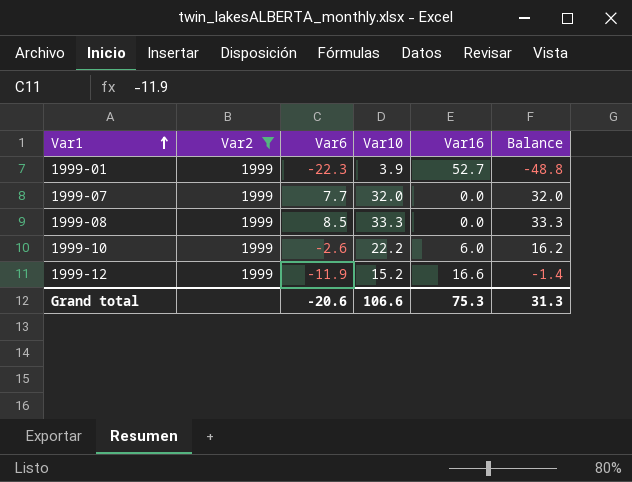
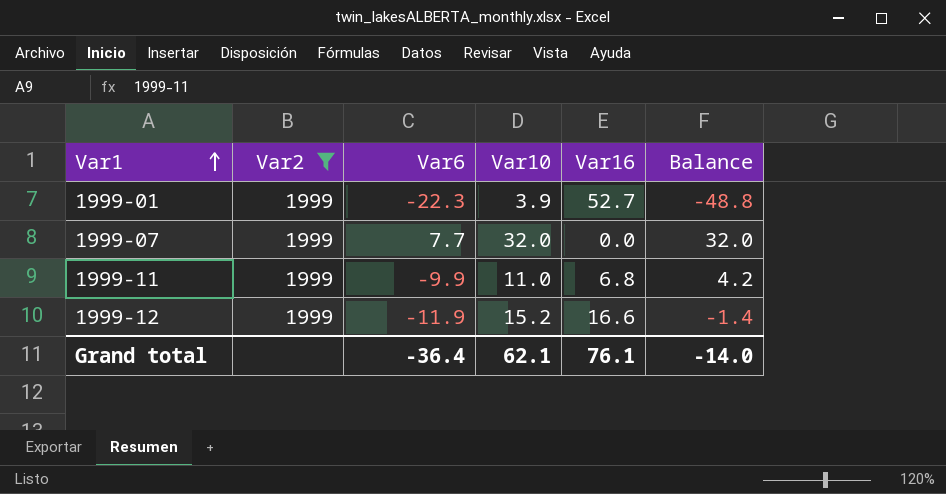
row 1999-08: 1999 | 8.5 | 33.3 | 0.0 | 33.3 -> none
row 1999-10: 1999 | -2.6 | 22.2 | 6.0 | 16.2 -> none
row 1999-11: none -> 1999 | -9.9 | 11.0 | 6.8 | 4.2
Grand total | Var6: -20.6 -> -36.4
Grand total | Var10: 106.6 -> 62.1
Grand total | Var16: 75.3 -> 76.1
Grand total | Balance: 31.3 -> -14.0

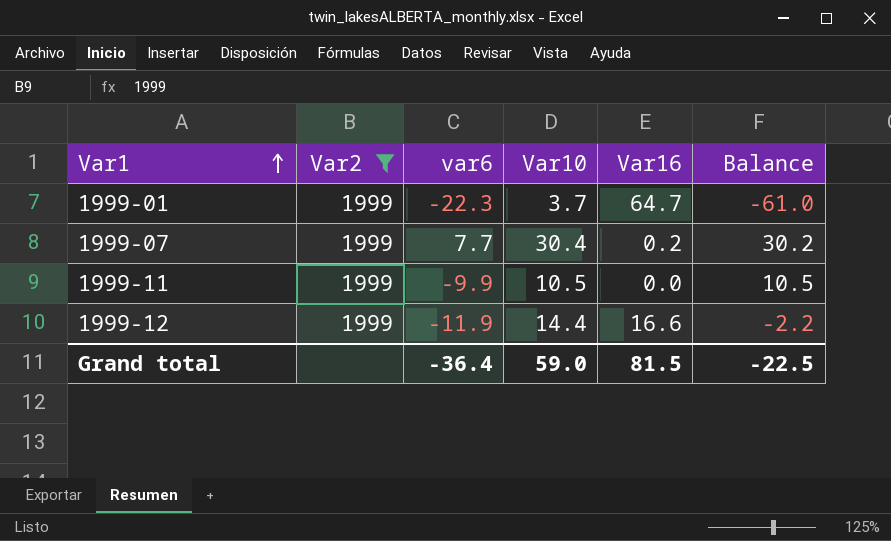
column name: Var6 -> var6
1999-01 | Var10: 3.9 -> 3.7
1999-01 | Var16: 52.7 -> 64.7
1999-01 | Balance: -48.8 -> -61.0
1999-07 | Var10: 32.0 -> 30.4
1999-07 | Var16: 0.0 -> 0.2
1999-07 | Balance: 32.0 -> 30.2
1999-11 | Var10: 11.0 -> 10.5
1999-11 | Var16: 6.8 -> 0.0
1999-11 | Balance: 4.2 -> 10.5
1999-12 | Var10: 15.2 -> 14.4
1999-12 | Balance: -1.4 -> -2.2
Grand total | Var10: 62.1 -> 59.0
Grand total | Var16: 76.1 -> 81.5
Grand total | Balance: -14.0 -> -22.5

